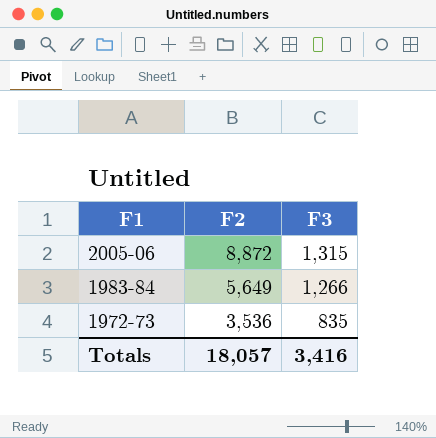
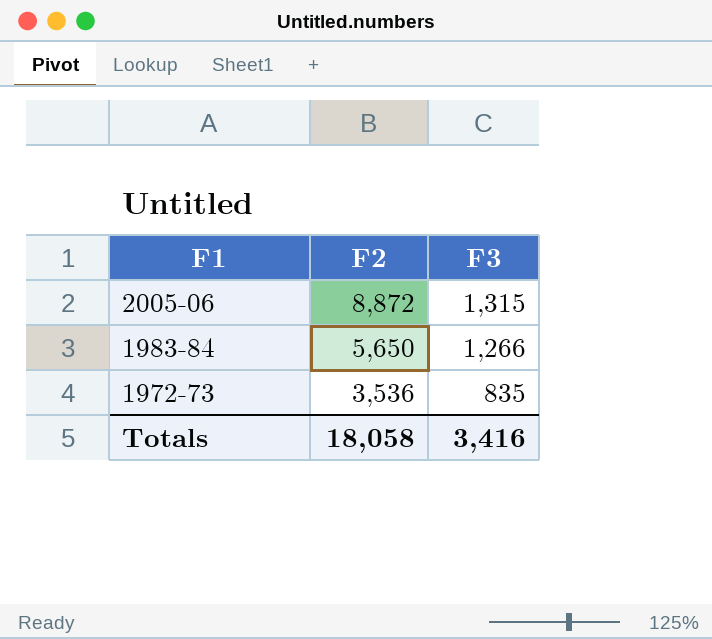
1983-84 | F2: 5,649 -> 5,650
Totals | F2: 18,057 -> 18,058

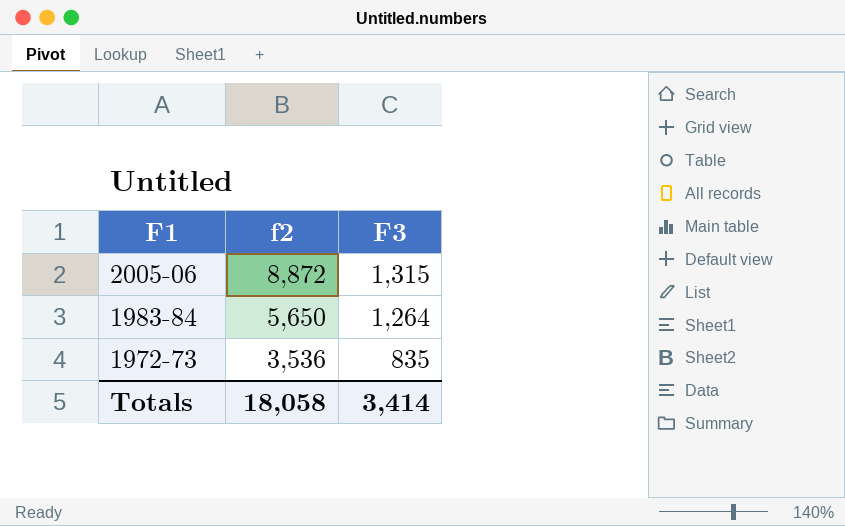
column name: F2 -> f2
1983-84 | F3: 1,266 -> 1,264
Totals | F3: 3,416 -> 3,414

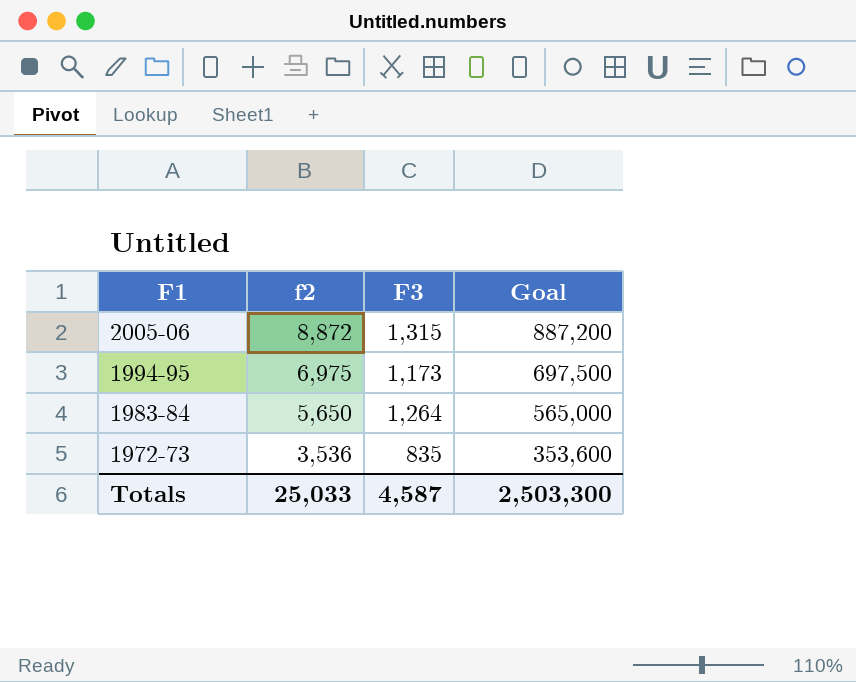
column Goal | formula: none -> [f2] * 100
row 1994-95: none -> 6,975 | 1,173 | 697,500
Totals | f2: 18,058 -> 25,033
Totals | F3: 3,414 -> 4,587

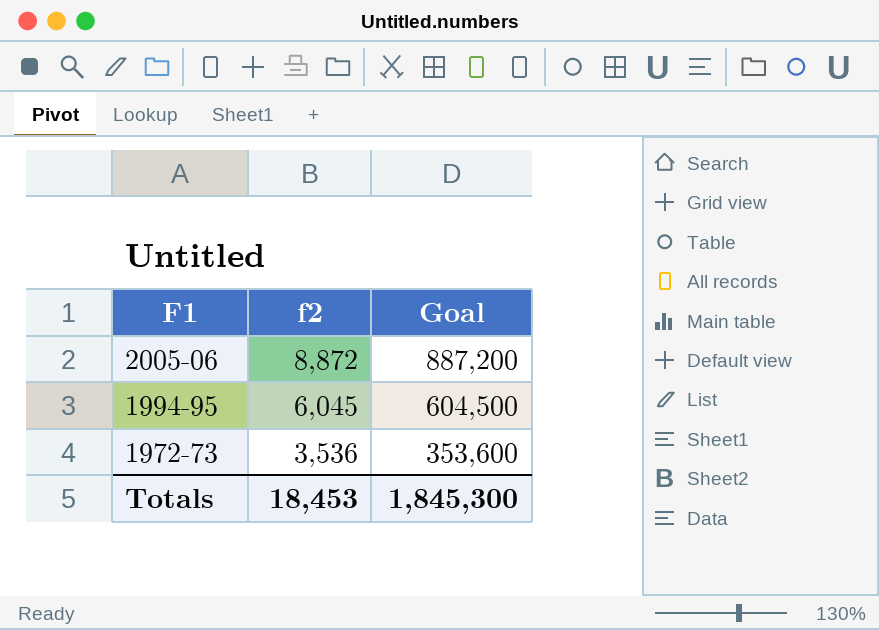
column F3 | position: 3 -> none
row 1983-84: 5,650 | 1,264 | 565,000 -> none
1994-95 | f2: 6,975 -> 6,045
1994-95 | Goal: 697,500 -> 604,500
Totals | f2: 25,033 -> 18,453
Totals | Goal: 2,503,300 -> 1,845,300

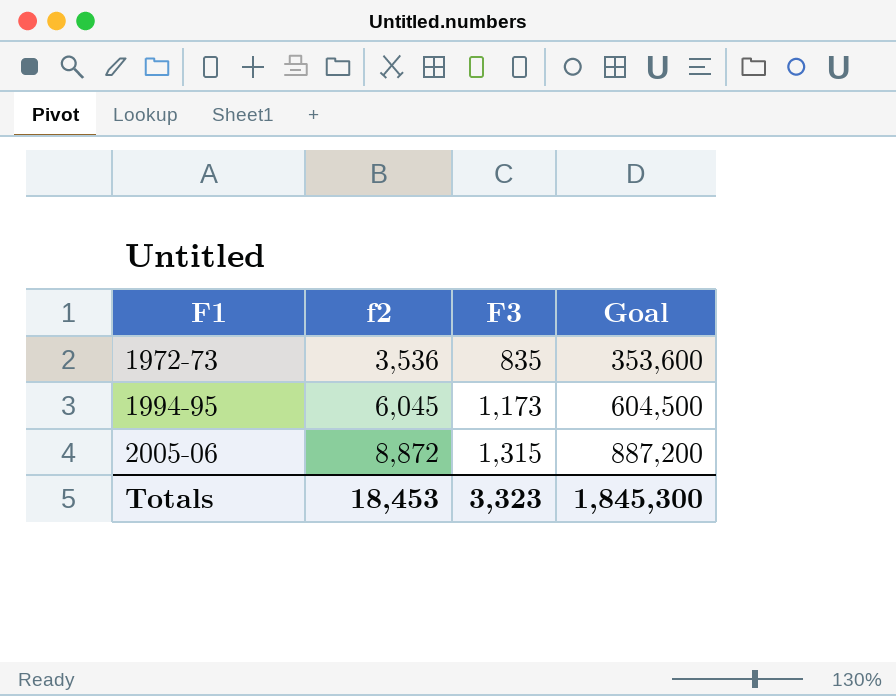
row order: F1 descending -> F1 ascending
column F3 | position: none -> 3

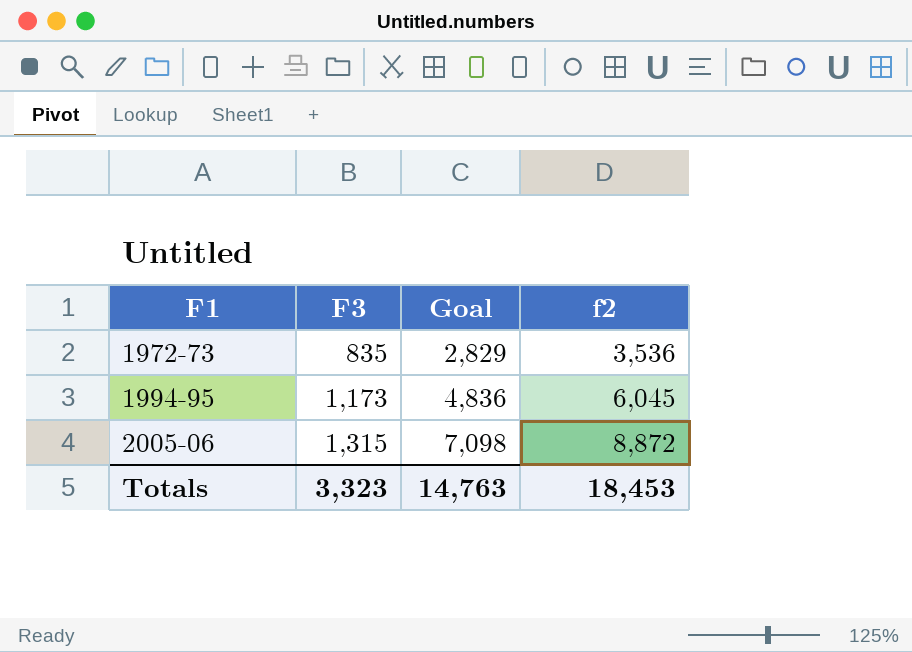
column Goal | formula: [f2] * 100 -> [f2] * 0.8
column f2 | position: 2 -> 4
Totals | Goal: 1,845,300 -> 14,763

